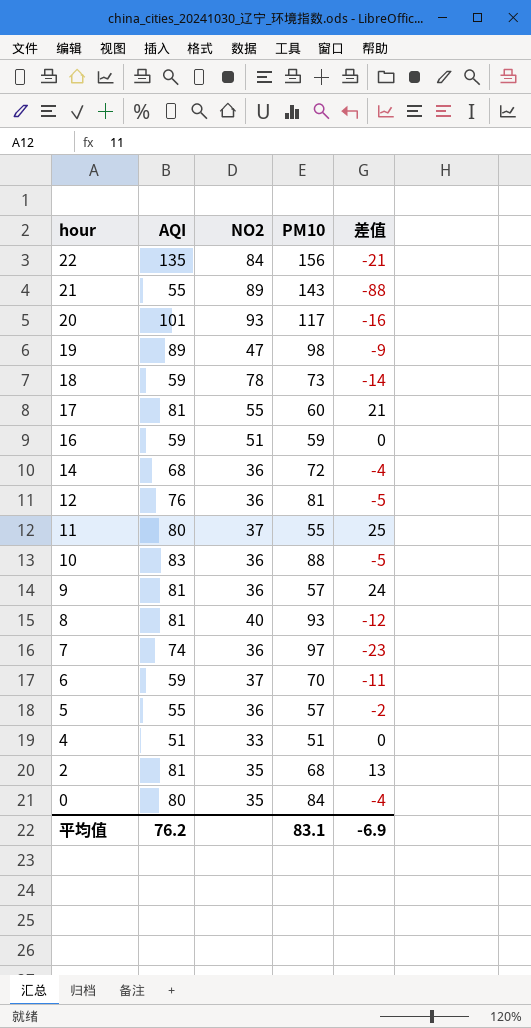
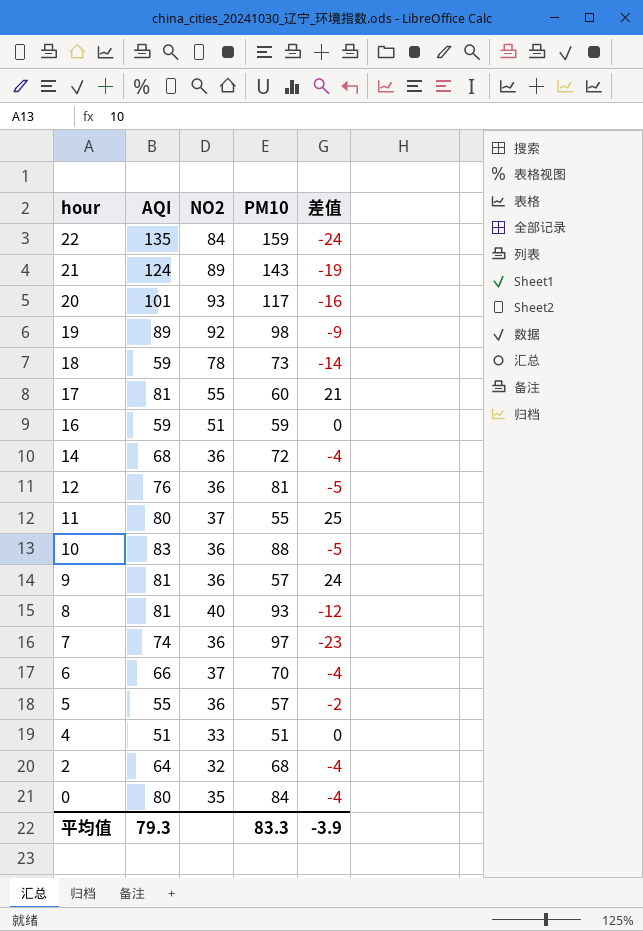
22 | PM10: 156 -> 159
22 | 差值: -21 -> -24
21 | AQI: 55 -> 124
21 | 差值: -88 -> -19
19 | NO2: 47 -> 92
6 | AQI: 59 -> 66
6 | 差值: -11 -> -4
2 | AQI: 81 -> 64
2 | NO2: 35 -> 32
2 | 差值: 13 -> -4
平均值 | AQI: 76.2 -> 79.3
平均值 | PM10: 83.1 -> 83.3
平均值 | 差值: -6.9 -> -3.9

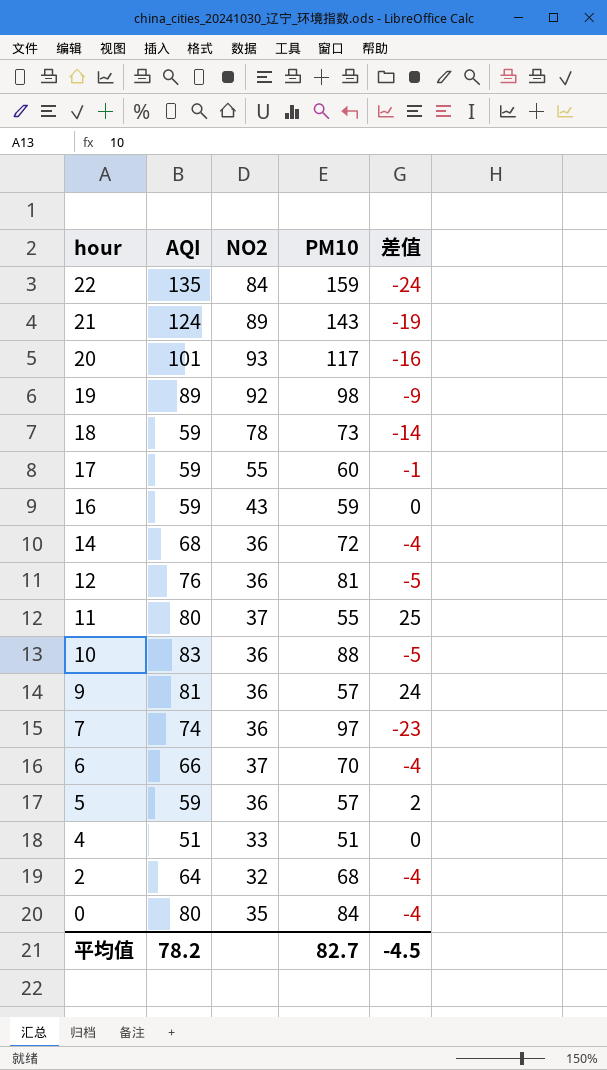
row 8: 81 | 40 | 93 | -12 -> none
17 | AQI: 81 -> 59
17 | 差值: 21 -> -1
16 | NO2: 51 -> 43
5 | AQI: 55 -> 59
5 | 差值: -2 -> 2
平均值 | AQI: 79.3 -> 78.2
平均值 | PM10: 83.3 -> 82.7
平均值 | 差值: -3.9 -> -4.5

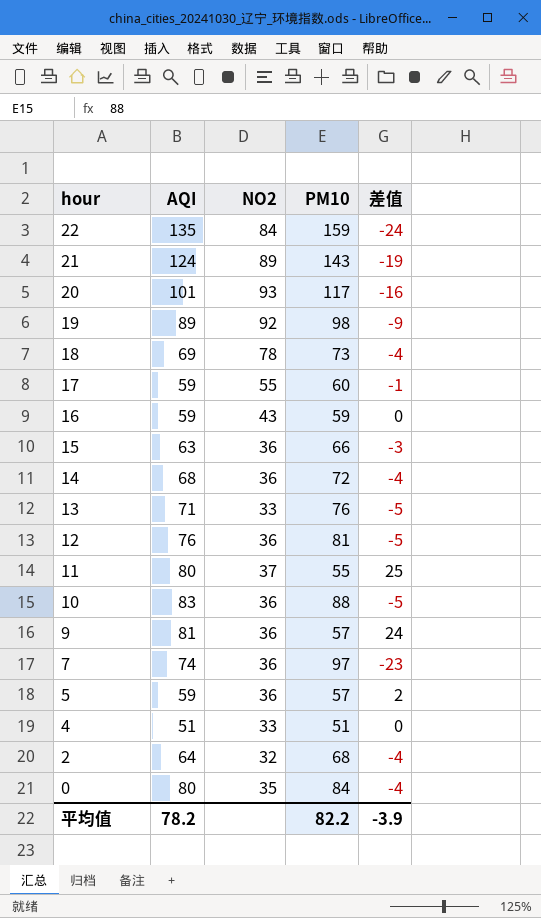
row 6: 66 | 37 | 70 | -4 -> none
18 | AQI: 59 -> 69
18 | 差值: -14 -> -4
row 15: none -> 63 | 36 | 66 | -3
row 13: none -> 71 | 33 | 76 | -5
平均值 | PM10: 82.7 -> 82.2
平均值 | 差值: -4.5 -> -3.9

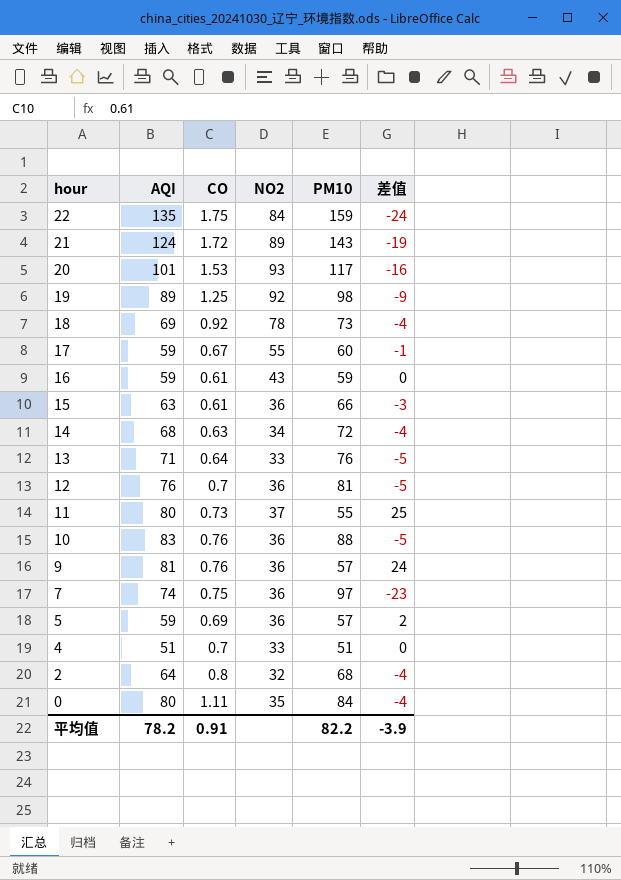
column CO | position: none -> 3
14 | NO2: 36 -> 34

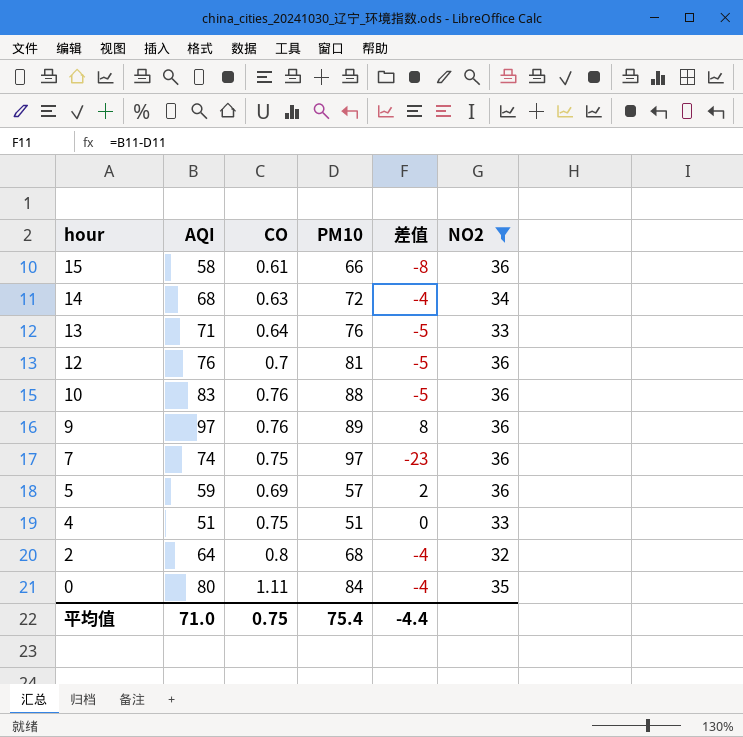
filter: none -> NO2 <= 36
column NO2 | position: 4 -> 6
15 | AQI: 63 -> 58
15 | 差值: -3 -> -8
9 | AQI: 81 -> 97
9 | PM10: 57 -> 89
9 | 差值: 24 -> 8
4 | CO: 0.7 -> 0.75
平均值 | AQI: 78.2 -> 71.0
平均值 | CO: 0.91 -> 0.75
平均值 | PM10: 82.2 -> 75.4
平均值 | 差值: -3.9 -> -4.4

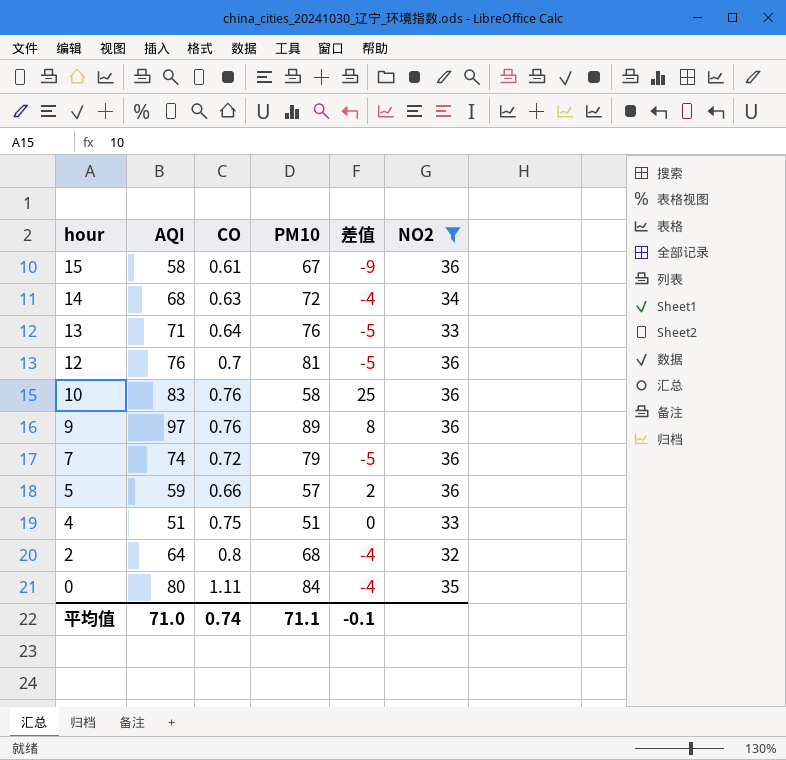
15 | PM10: 66 -> 67
15 | 差值: -8 -> -9
10 | PM10: 88 -> 58
10 | 差值: -5 -> 25
7 | CO: 0.75 -> 0.72
7 | PM10: 97 -> 79
7 | 差值: -23 -> -5
5 | CO: 0.69 -> 0.66
平均值 | CO: 0.75 -> 0.74
平均值 | PM10: 75.4 -> 71.1
平均值 | 差值: -4.4 -> -0.1

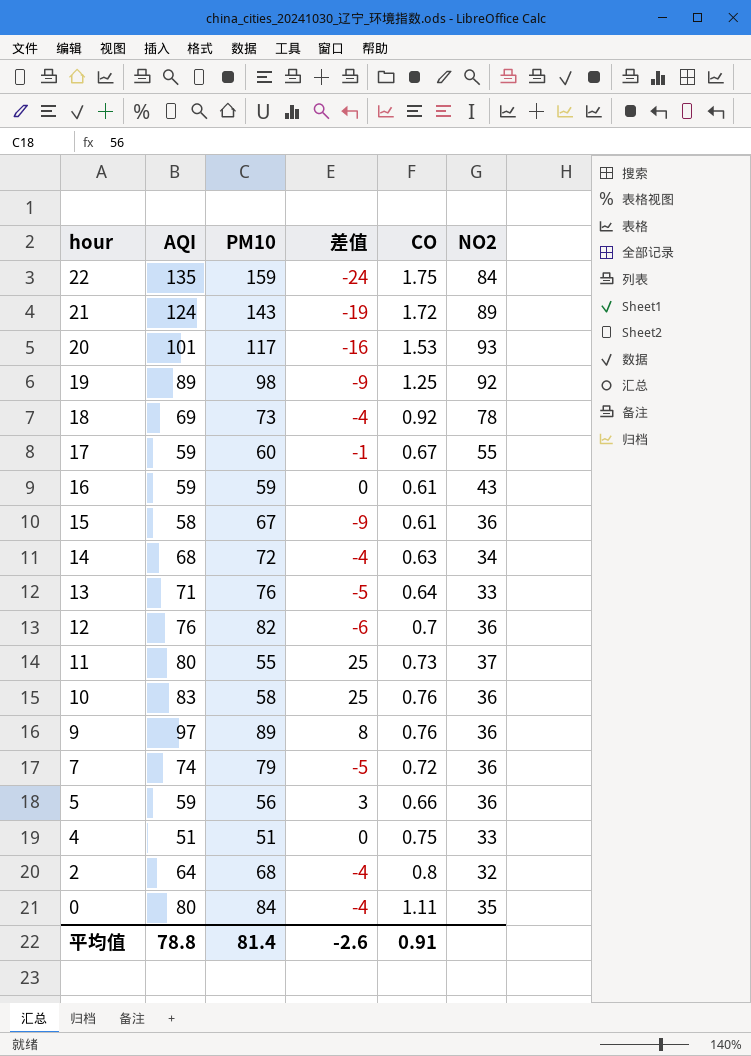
filter: NO2 <= 36 -> none
column CO | position: 3 -> 5
12 | PM10: 81 -> 82
12 | 差值: -5 -> -6
5 | PM10: 57 -> 56
5 | 差值: 2 -> 3
平均值 | AQI: 71.0 -> 78.8
平均值 | PM10: 71.1 -> 81.4
平均值 | 差值: -0.1 -> -2.6
平均值 | CO: 0.74 -> 0.91

